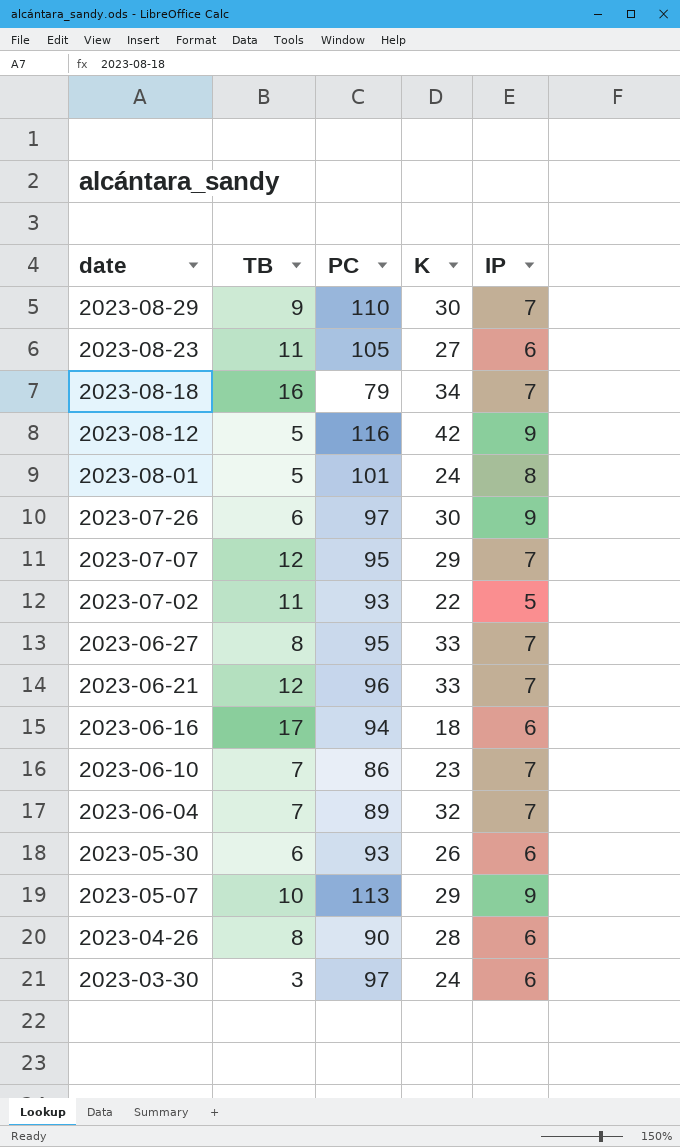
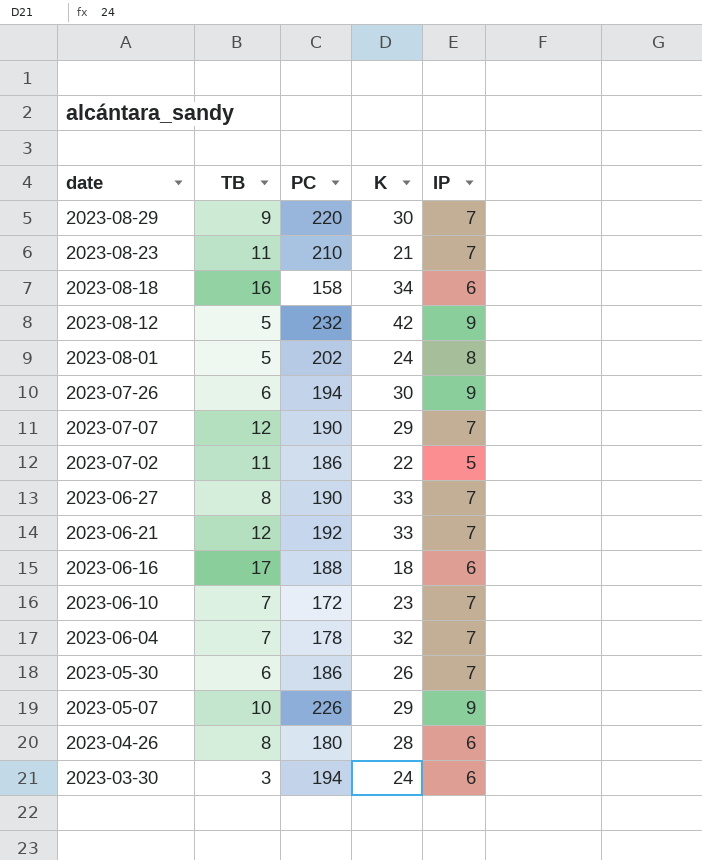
2023-08-29 | PC: 110 -> 220
2023-08-23 | PC: 105 -> 210
2023-08-23 | K: 27 -> 21
2023-08-23 | IP: 6 -> 7
2023-08-18 | PC: 79 -> 158
2023-08-18 | IP: 7 -> 6
2023-08-12 | PC: 116 -> 232
2023-08-01 | PC: 101 -> 202
2023-07-26 | PC: 97 -> 194
2023-07-07 | PC: 95 -> 190
2023-07-02 | PC: 93 -> 186
2023-06-27 | PC: 95 -> 190
2023-06-21 | PC: 96 -> 192
2023-06-16 | PC: 94 -> 188
2023-06-10 | PC: 86 -> 172
2023-06-04 | PC: 89 -> 178
2023-05-30 | PC: 93 -> 186
2023-05-30 | IP: 6 -> 7
2023-05-07 | PC: 113 -> 226
2023-04-26 | PC: 90 -> 180
2023-03-30 | PC: 97 -> 194

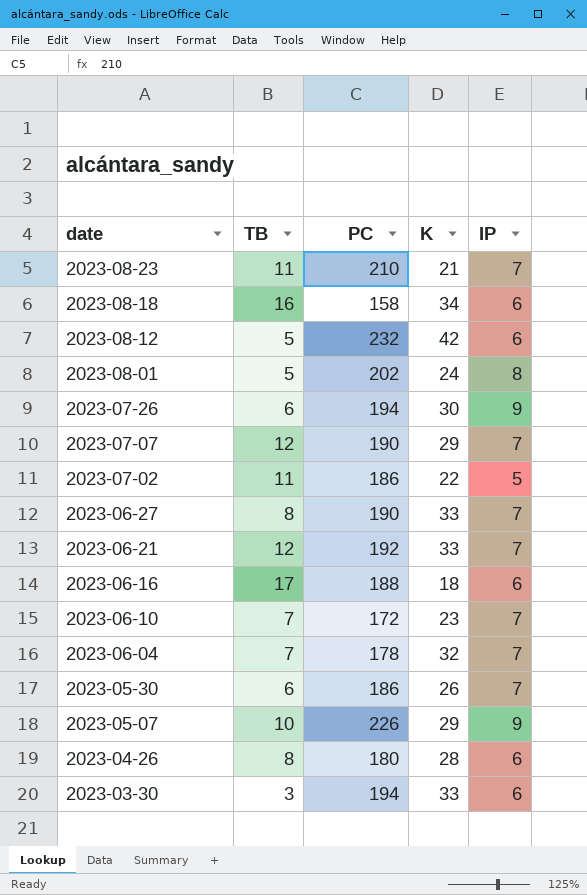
row 2023-08-29: 9 | 220 | 30 | 7 -> none
2023-08-12 | IP: 9 -> 6
2023-03-30 | K: 24 -> 33

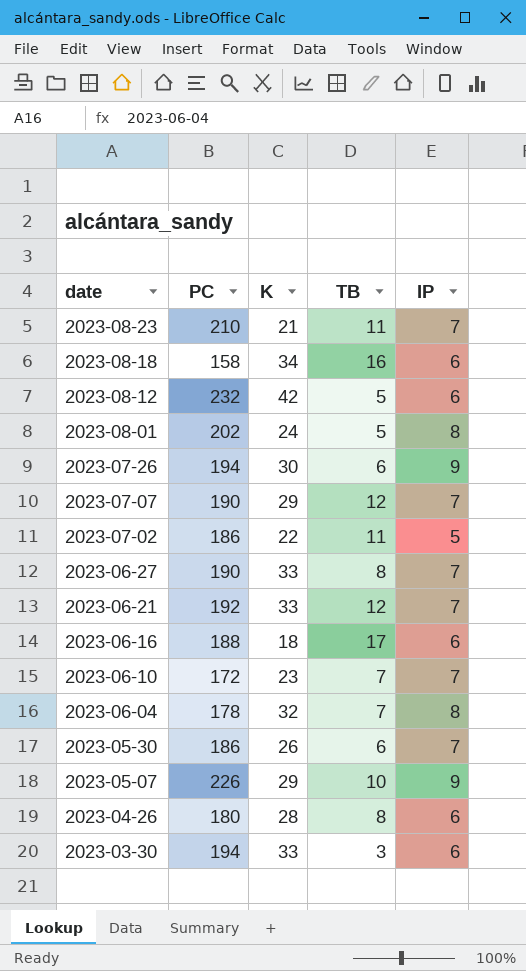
column TB | position: 2 -> 4
2023-06-04 | IP: 7 -> 8

